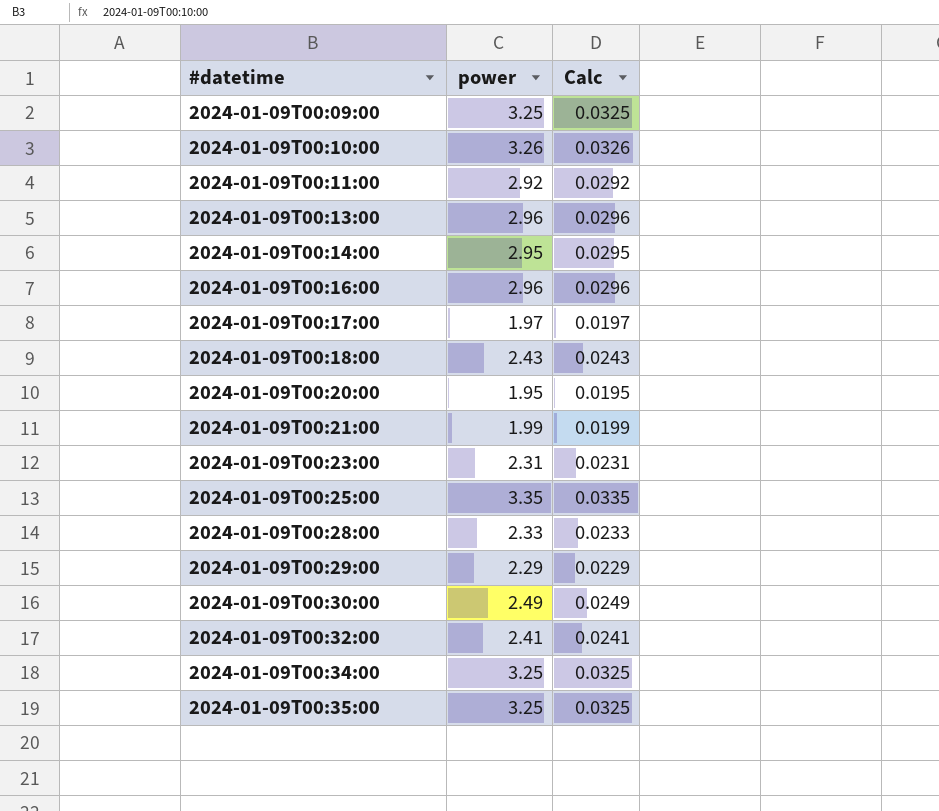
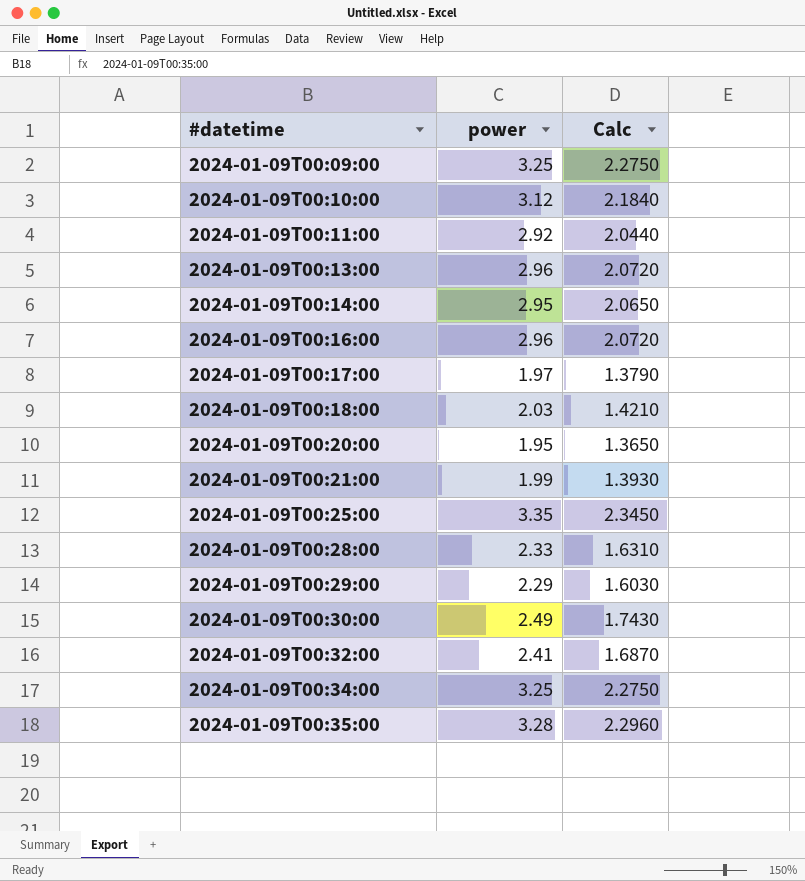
column Calc | formula: [power] * 0.01 -> [power] * 0.7
row 2024-01-09T00:23:00: 2.31 | 0.0231 -> none
2024-01-09T00:10:00 | power: 3.26 -> 3.12
2024-01-09T00:18:00 | power: 2.43 -> 2.03
2024-01-09T00:35:00 | power: 3.25 -> 3.28

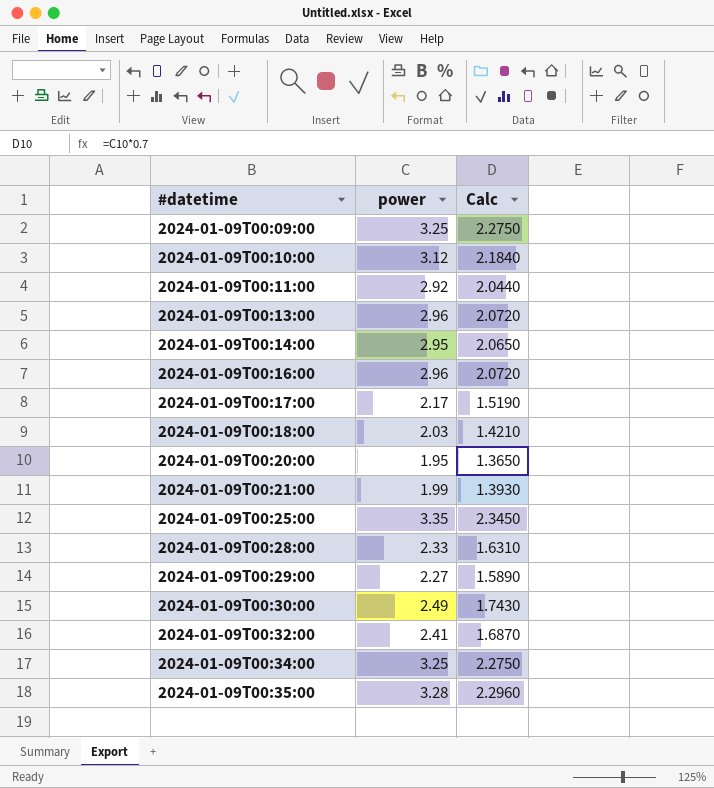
2024-01-09T00:17:00 | power: 1.97 -> 2.17
2024-01-09T00:17:00 | Calc: 1.3790 -> 1.5190
2024-01-09T00:29:00 | power: 2.29 -> 2.27
2024-01-09T00:29:00 | Calc: 1.6030 -> 1.5890

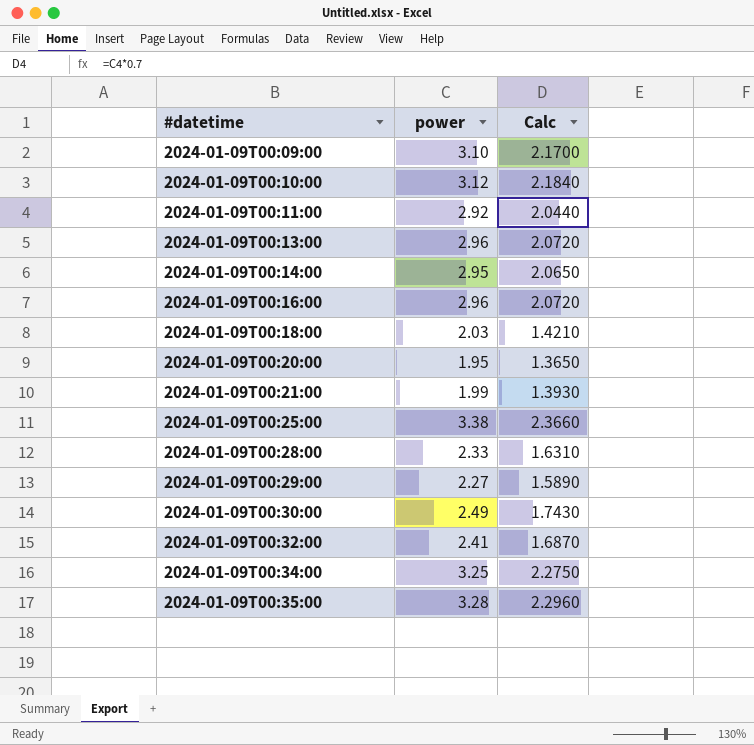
row 2024-01-09T00:17:00: 2.17 | 1.5190 -> none
2024-01-09T00:09:00 | power: 3.25 -> 3.10
2024-01-09T00:09:00 | Calc: 2.2750 -> 2.1700
2024-01-09T00:25:00 | power: 3.35 -> 3.38
2024-01-09T00:25:00 | Calc: 2.3450 -> 2.3660

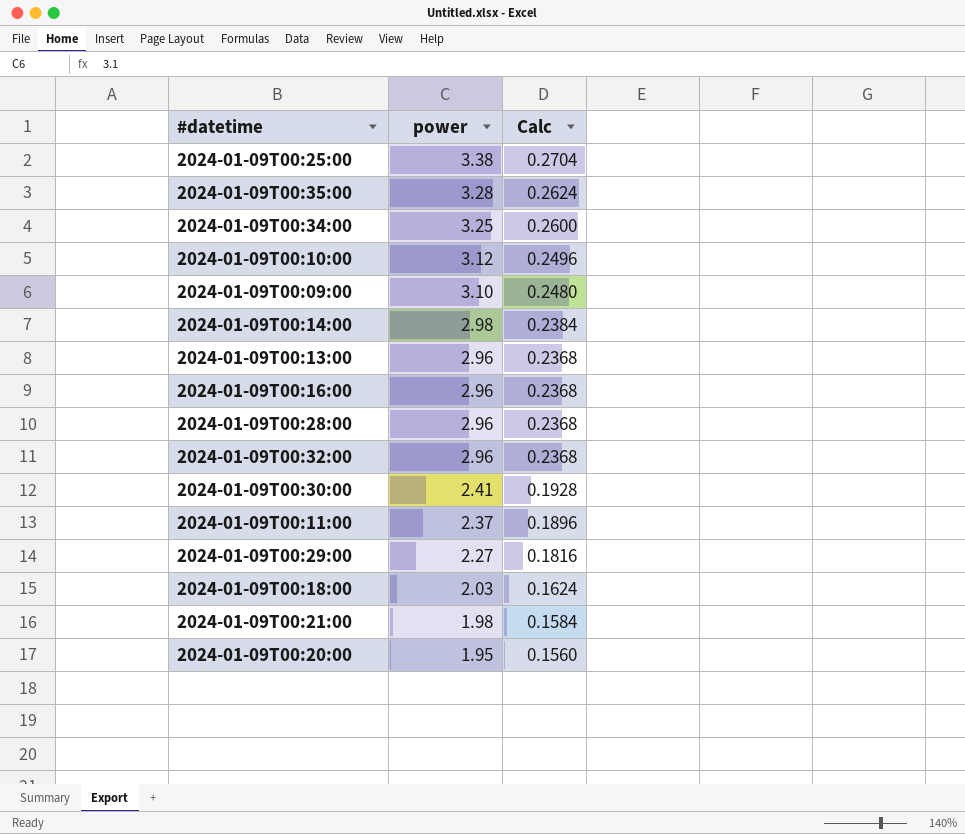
row order: #datetime ascending -> power descending
column Calc | formula: [power] * 0.7 -> [power] * 0.08
2024-01-09T00:14:00 | power: 2.95 -> 2.98
2024-01-09T00:28:00 | power: 2.33 -> 2.96
2024-01-09T00:32:00 | power: 2.41 -> 2.96
2024-01-09T00:30:00 | power: 2.49 -> 2.41
2024-01-09T00:11:00 | power: 2.92 -> 2.37
2024-01-09T00:21:00 | power: 1.99 -> 1.98

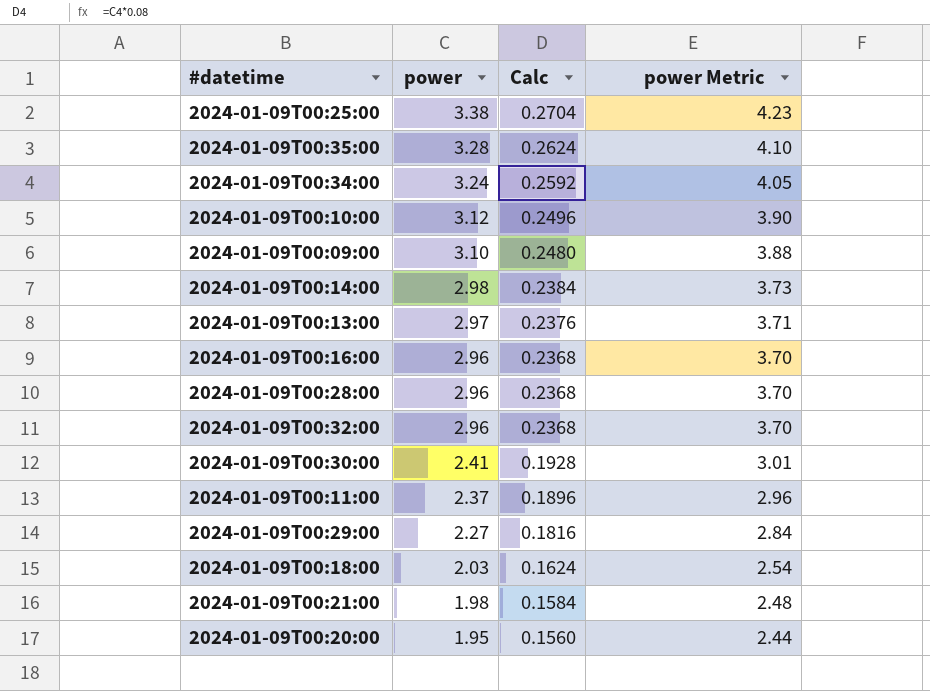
column power Metric | formula: none -> [power] * 1.25
2024-01-09T00:34:00 | power: 3.25 -> 3.24
2024-01-09T00:34:00 | Calc: 0.2600 -> 0.2592
2024-01-09T00:13:00 | power: 2.96 -> 2.97
2024-01-09T00:13:00 | Calc: 0.2368 -> 0.2376

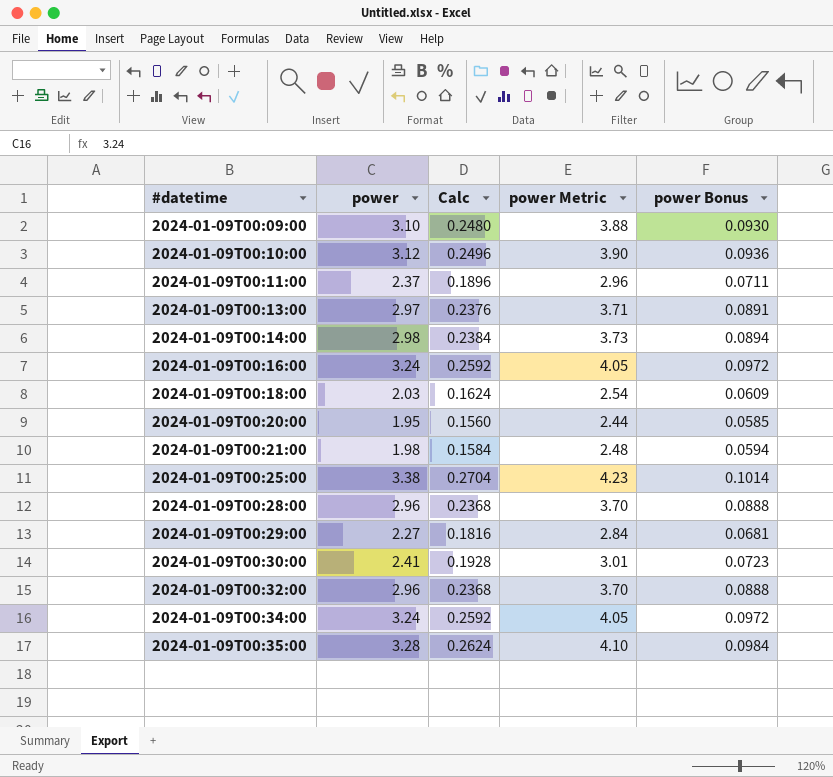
row order: power descending -> #datetime ascending
column power Bonus | formula: none -> [power] * 0.03
2024-01-09T00:16:00 | power: 2.96 -> 3.24
2024-01-09T00:16:00 | Calc: 0.2368 -> 0.2592
2024-01-09T00:16:00 | power Metric: 3.70 -> 4.05

